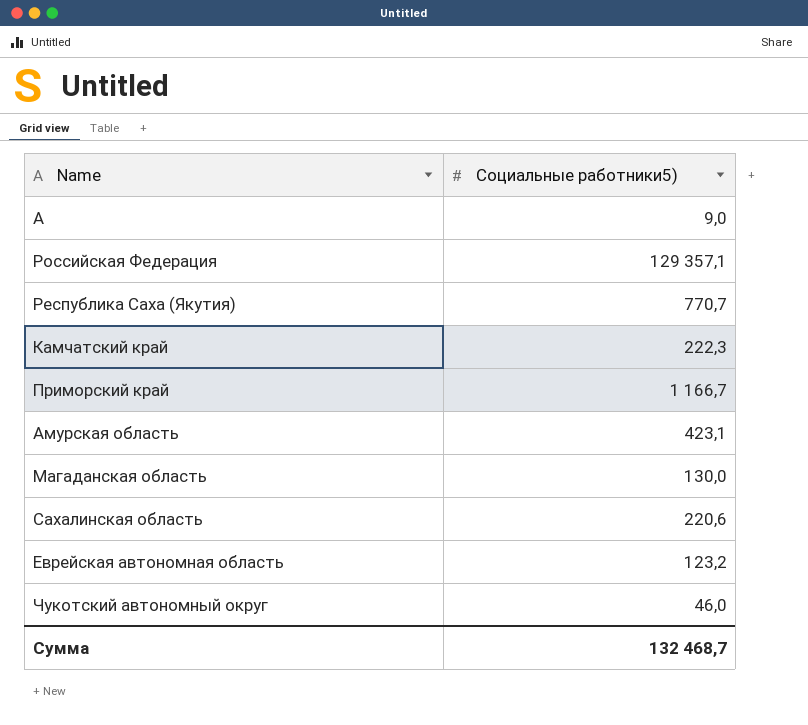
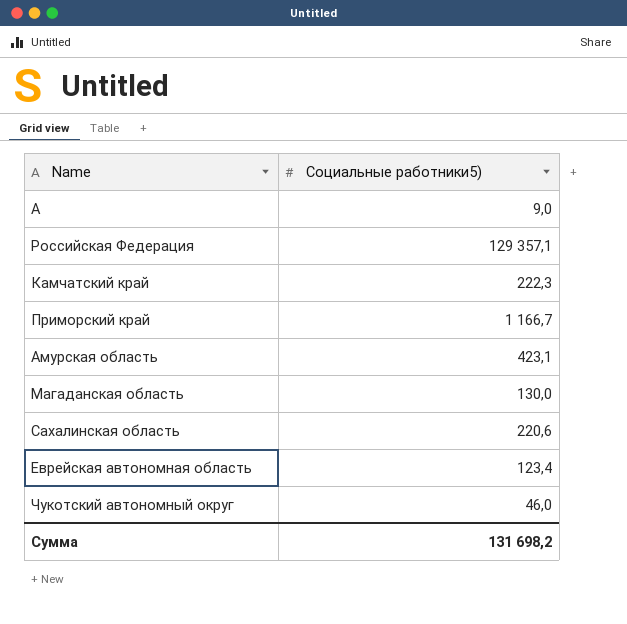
row Республика Саха (Якутия): 770,7 -> none
Еврейская автономная область | Социальные работники5): 123,2 -> 123,4
Сумма | Социальные работники5): 132 468,7 -> 131 698,2

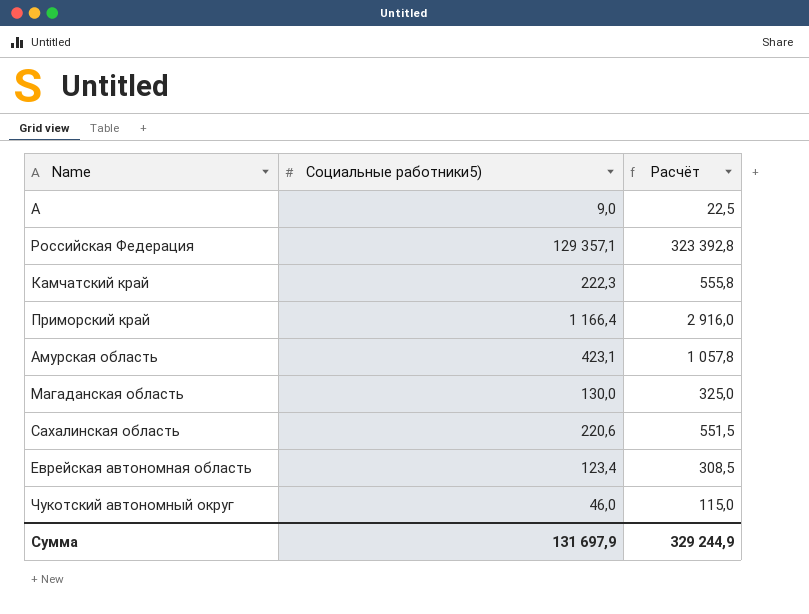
column Расчёт | formula: none -> [Социальные работники5)] * 2,5
Приморский край | Социальные работники5): 1 166,7 -> 1 166,4
Сумма | Социальные работники5): 131 698,2 -> 131 697,9

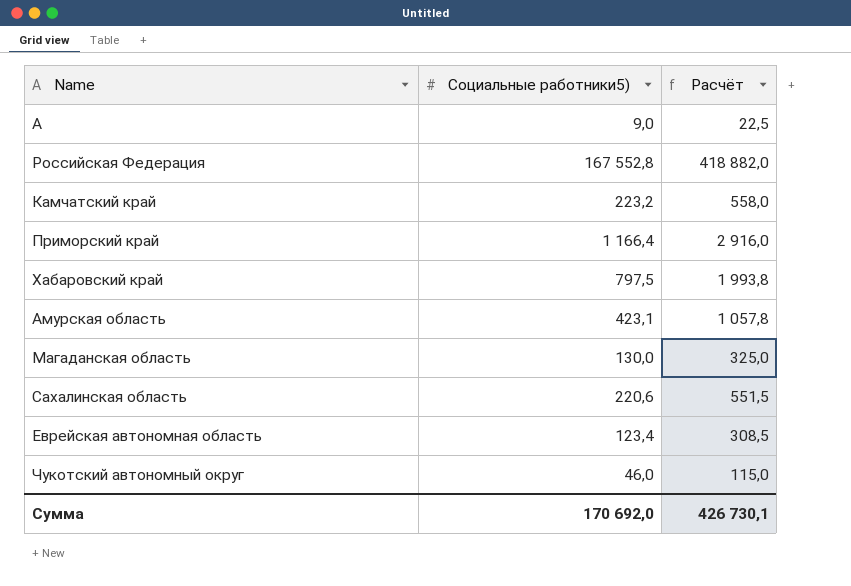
Российская Федерация | Социальные работники5): 129 357,1 -> 167 552,8
Российская Федерация | Расчёт: 323 392,8 -> 418 882,0
Камчатский край | Социальные работники5): 222,3 -> 223,2
Камчатский край | Расчёт: 555,8 -> 558,0
row Хабаровский край: none -> 797,5 | 1 993,8
Сумма | Социальные работники5): 131 697,9 -> 170 692,0
Сумма | Расчёт: 329 244,9 -> 426 730,1

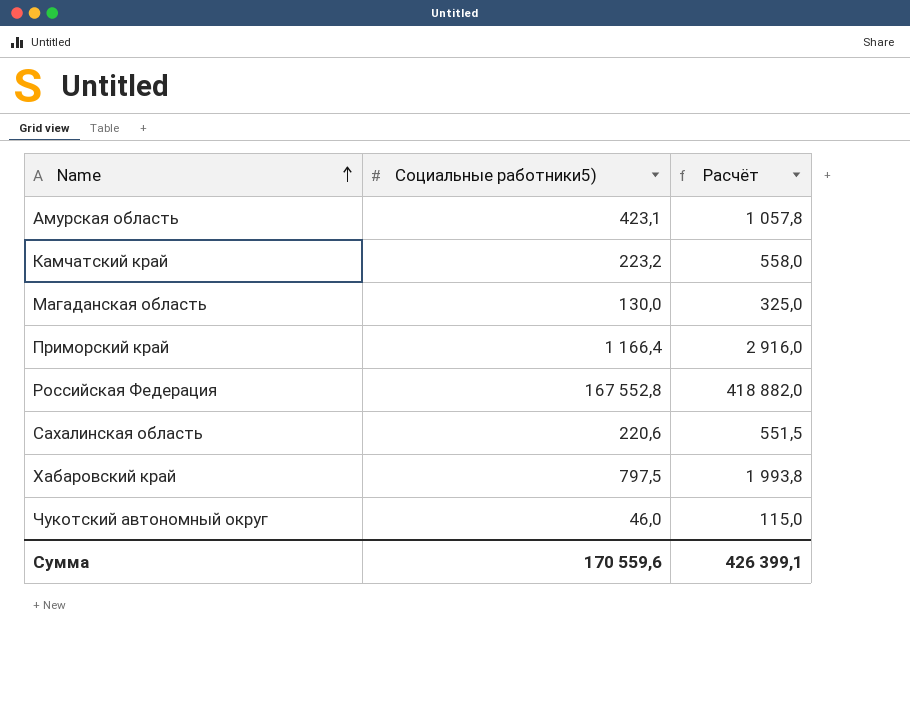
row order: none -> Name ascending
row А: 9,0 | 22,5 -> none
row Еврейская автономная область: 123,4 | 308,5 -> none
Сумма | Социальные работники5): 170 692,0 -> 170 559,6
Сумма | Расчёт: 426 730,1 -> 426 399,1

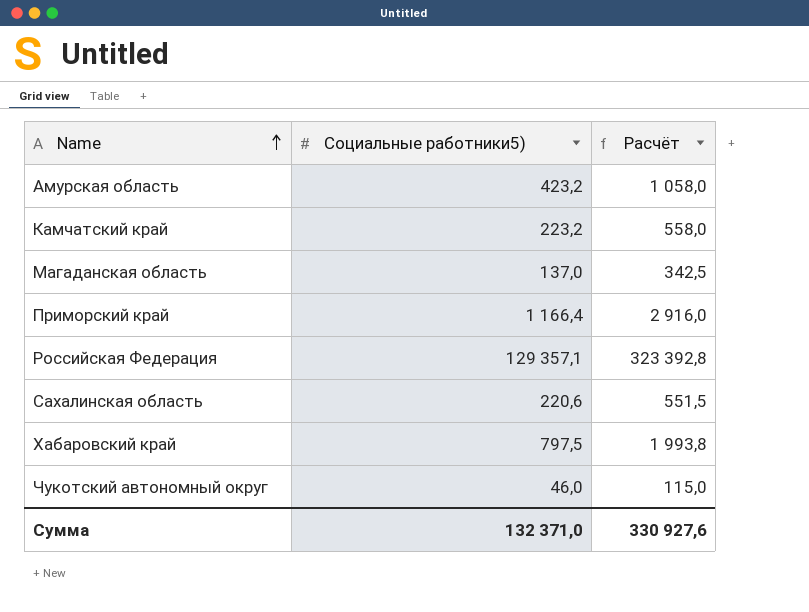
Амурская область | Социальные работники5): 423,1 -> 423,2
Амурская область | Расчёт: 1 057,8 -> 1 058,0
Магаданская область | Социальные работники5): 130,0 -> 137,0
Магаданская область | Расчёт: 325,0 -> 342,5
Российская Федерация | Социальные работники5): 167 552,8 -> 129 357,1
Российская Федерация | Расчёт: 418 882,0 -> 323 392,8
Сумма | Социальные работники5): 170 559,6 -> 132 371,0
Сумма | Расчёт: 426 399,1 -> 330 927,6

